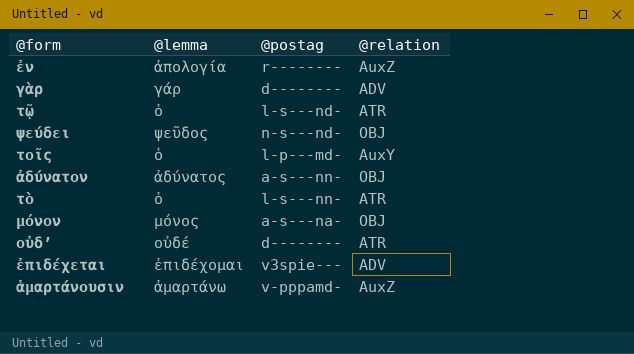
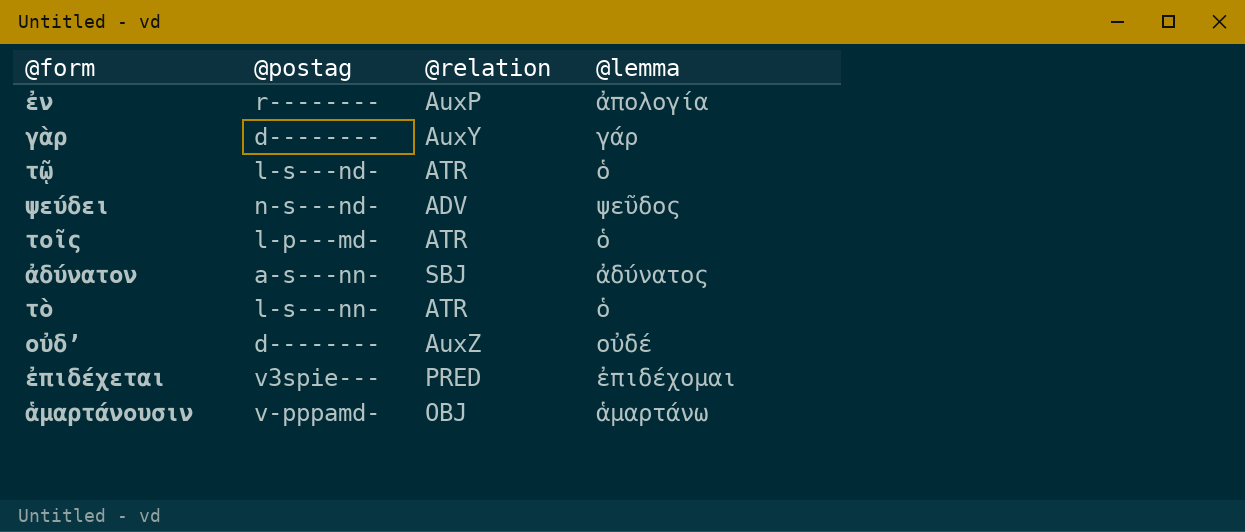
column @lemma | position: 2 -> 4
row μόνον: μόνος | a-s---na- | OBJ -> none
ἐν | @relation: AuxZ -> AuxP
γὰρ | @relation: ADV -> AuxY
ψεύδει | @relation: OBJ -> ADV
τοῖς | @relation: AuxY -> ATR
ἀδύνατον | @relation: OBJ -> SBJ
οὐδʼ | @relation: ATR -> AuxZ
ἐπιδέχεται | @relation: ADV -> PRED
ἁμαρτάνουσιν | @relation: AuxZ -> OBJ

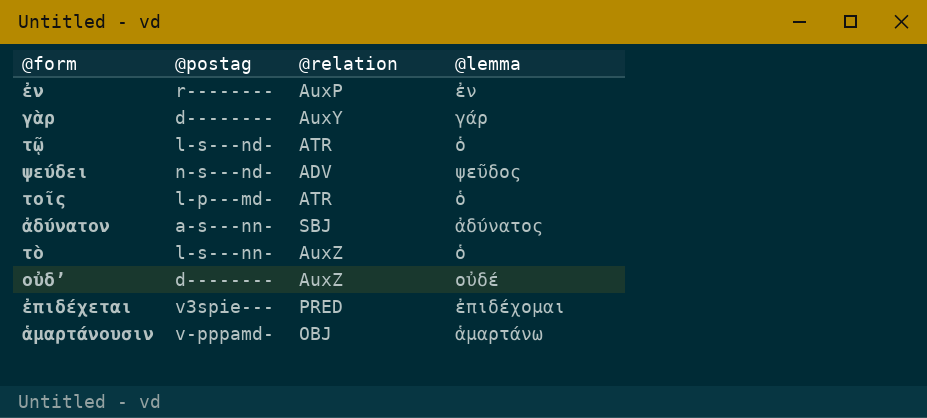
ἐν | @lemma: ἀπολογία -> ἐν
τὸ | @relation: ATR -> AuxZ

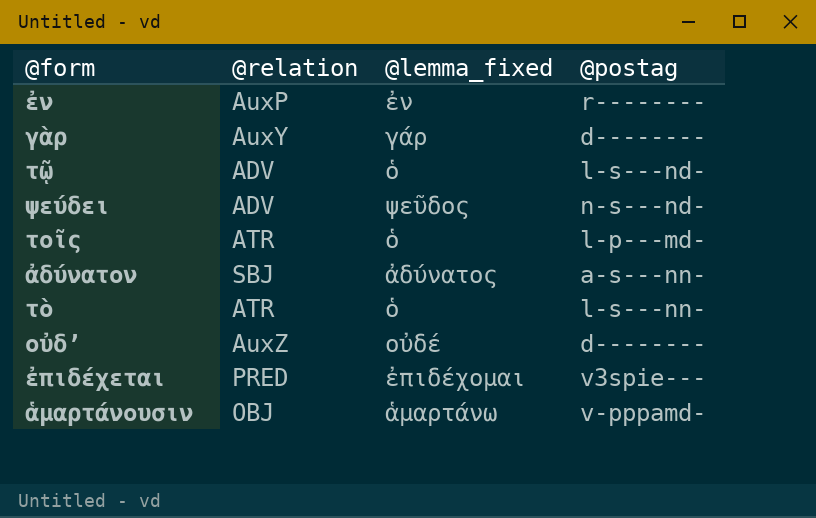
column name: @lemma -> @lemma_fixed
column @postag | position: 2 -> 4
τῷ | @relation: ATR -> ADV
τὸ | @relation: AuxZ -> ATR

